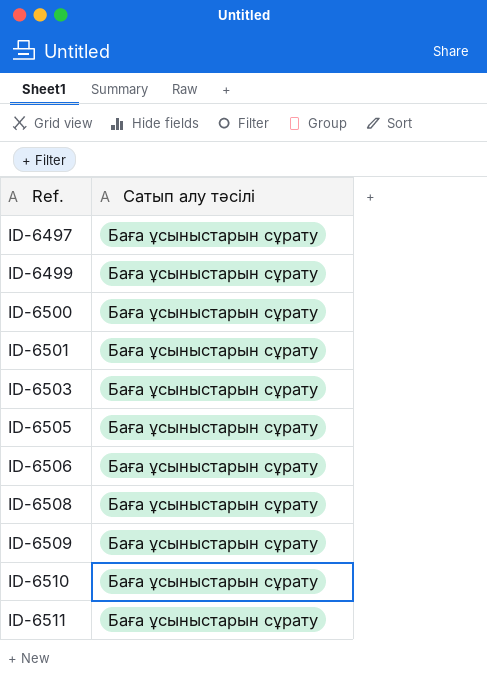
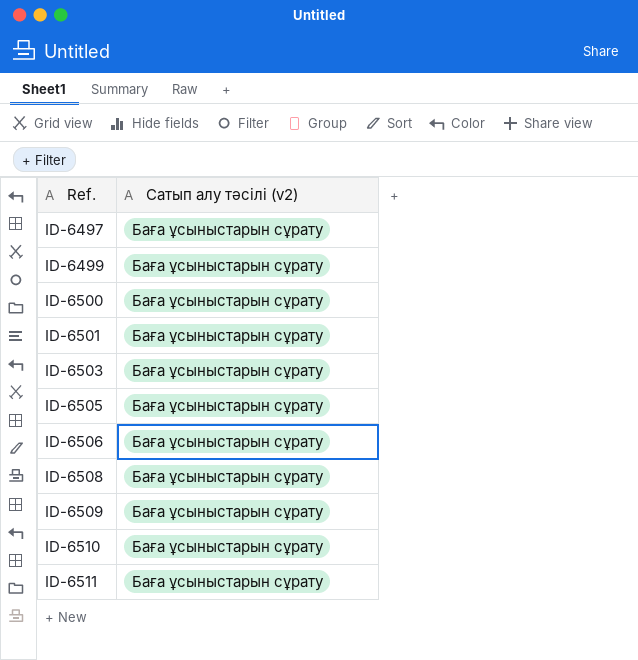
column name: Сатып алу тәсілі -> Сатып алу тәсілі (v2)

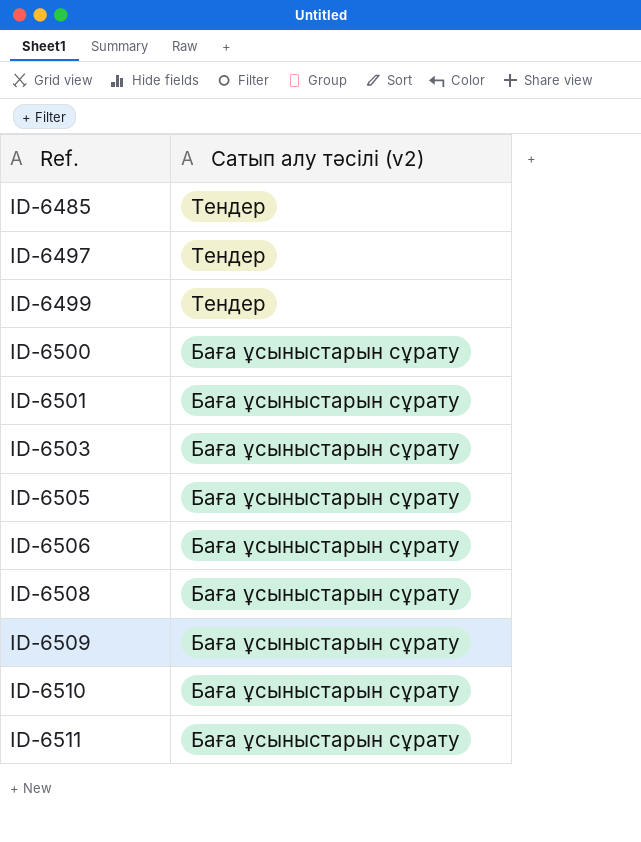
row ID-6485: none -> Тендер
ID-6497 | Сатып алу тәсілі (v2): Баға ұсыныстарын сұрату -> Тендер
ID-6499 | Сатып алу тәсілі (v2): Баға ұсыныстарын сұрату -> Тендер

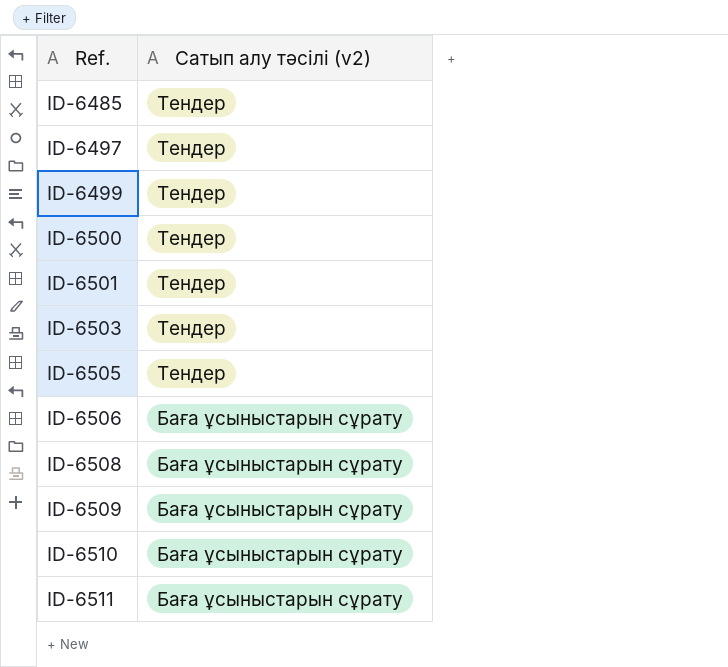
ID-6500 | Сатып алу тәсілі (v2): Баға ұсыныстарын сұрату -> Тендер
ID-6501 | Сатып алу тәсілі (v2): Баға ұсыныстарын сұрату -> Тендер
ID-6503 | Сатып алу тәсілі (v2): Баға ұсыныстарын сұрату -> Тендер
ID-6505 | Сатып алу тәсілі (v2): Баға ұсыныстарын сұрату -> Тендер

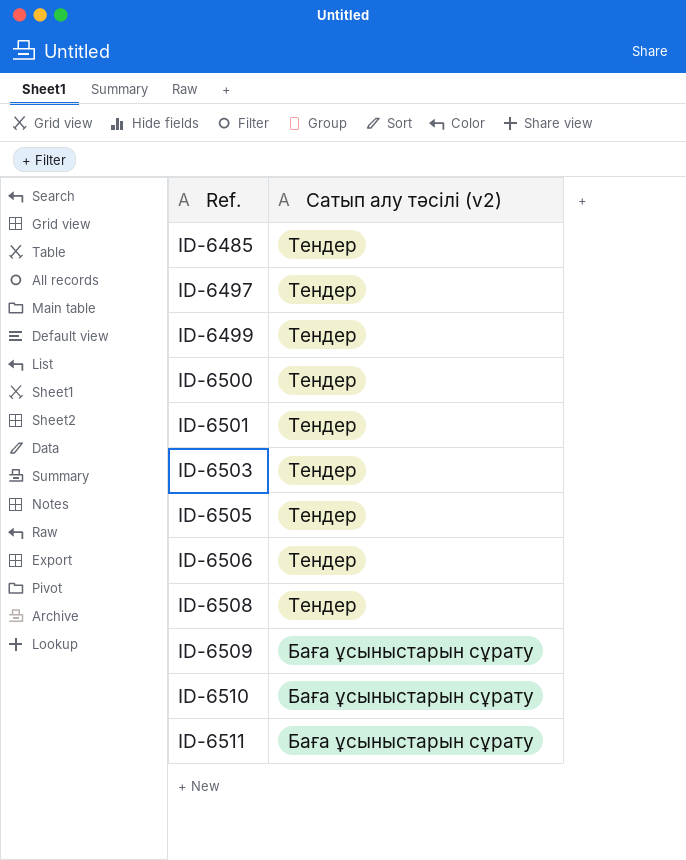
ID-6506 | Сатып алу тәсілі (v2): Баға ұсыныстарын сұрату -> Тендер
ID-6508 | Сатып алу тәсілі (v2): Баға ұсыныстарын сұрату -> Тендер

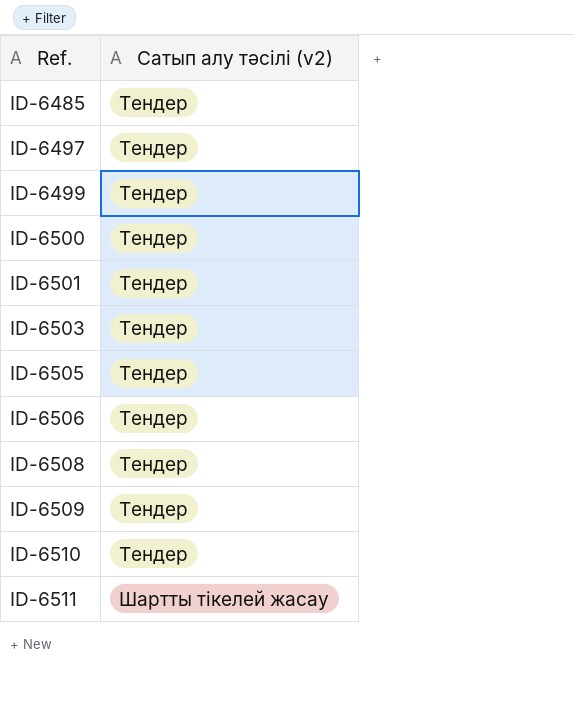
ID-6509 | Сатып алу тәсілі (v2): Баға ұсыныстарын сұрату -> Тендер
ID-6510 | Сатып алу тәсілі (v2): Баға ұсыныстарын сұрату -> Тендер
ID-6511 | Сатып алу тәсілі (v2): Баға ұсыныстарын сұрату -> Шартты тікелей жасау

